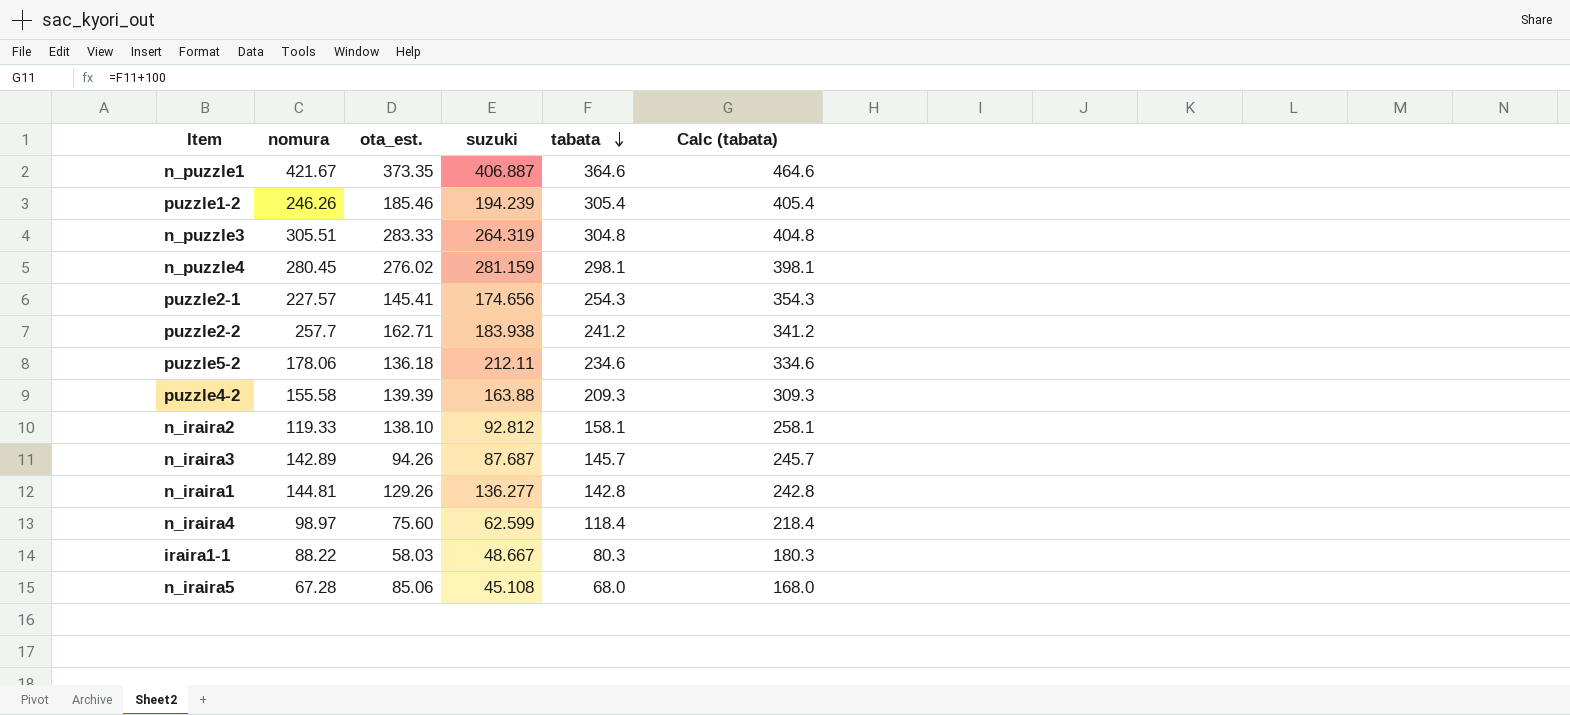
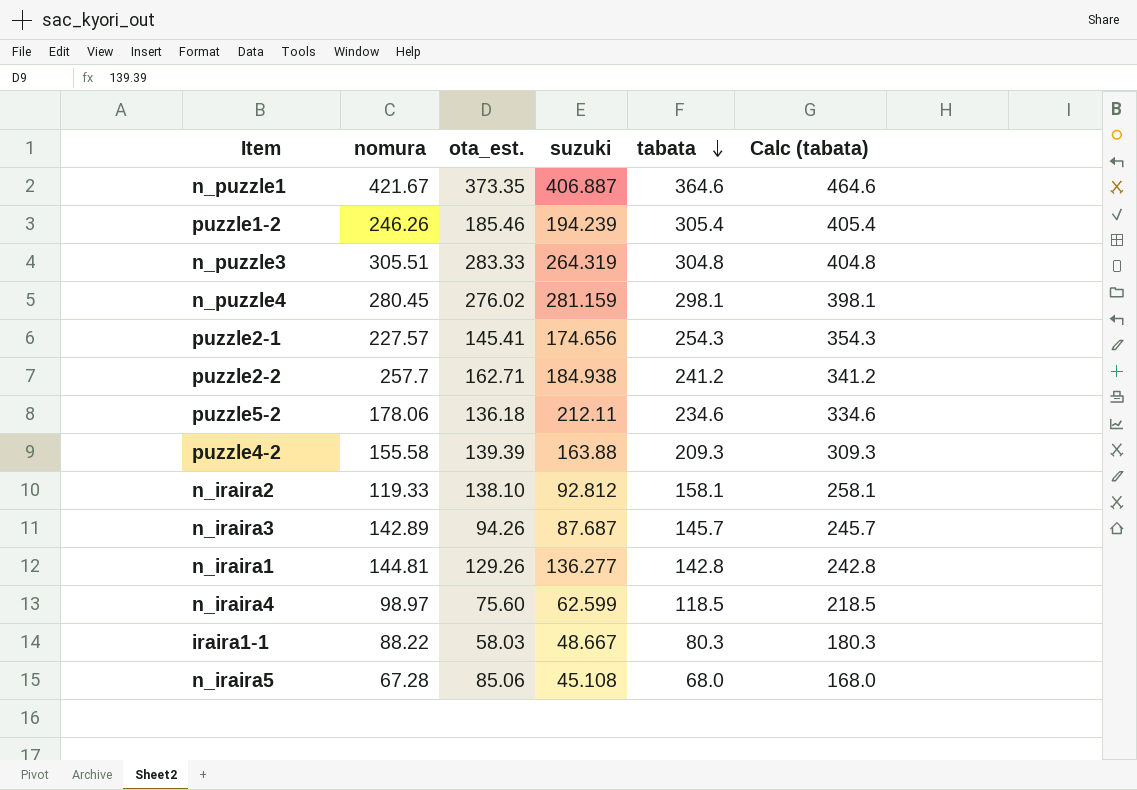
puzzle2-2 | suzuki: 183.938 -> 184.938
n_iraira4 | tabata: 118.4 -> 118.5
n_iraira4 | Calc (tabata): 218.4 -> 218.5

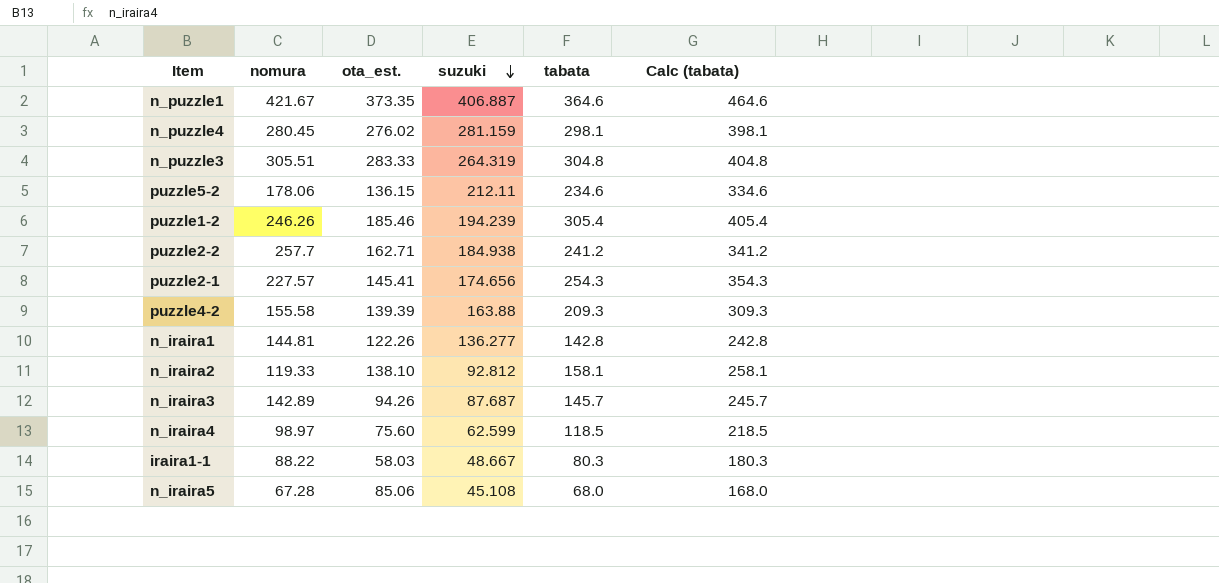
row order: tabata descending -> suzuki descending
puzzle5-2 | ota_est.: 136.18 -> 136.15
n_iraira1 | ota_est.: 129.26 -> 122.26

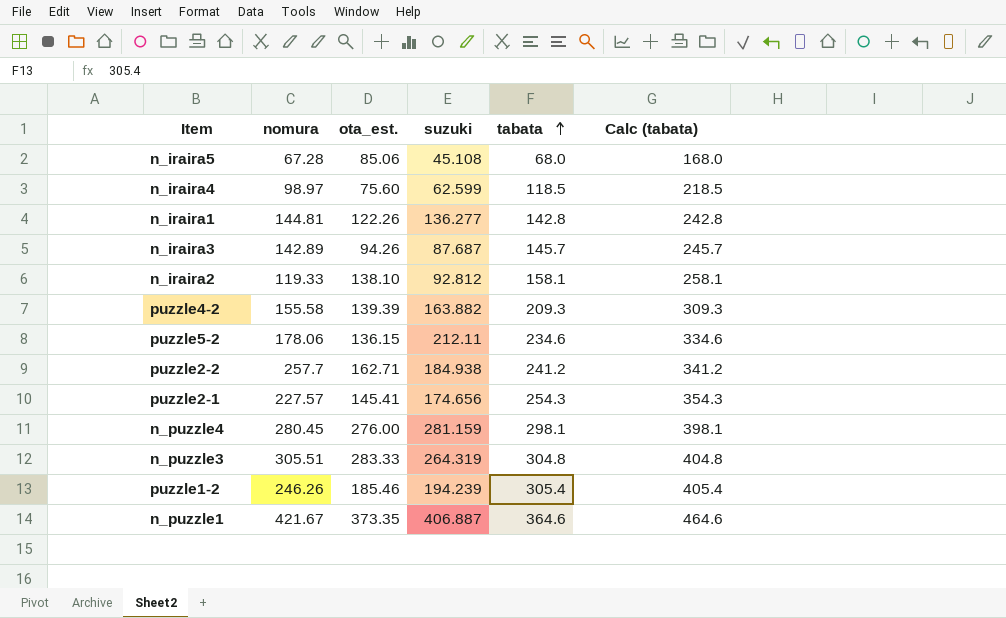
row order: suzuki descending -> tabata ascending
row iraira1-1: 88.22 | 58.03 | 48.667 | 80.3 | 180.3 -> none
puzzle4-2 | suzuki: 163.88 -> 163.882
n_puzzle4 | ota_est.: 276.02 -> 276.00

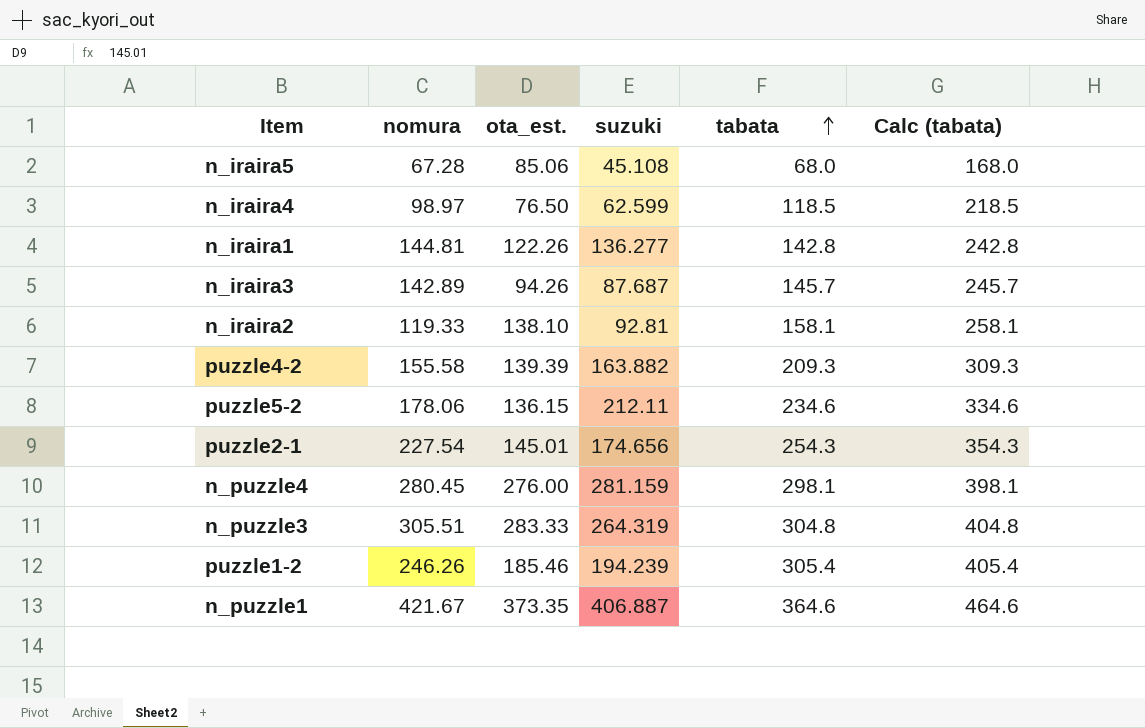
row puzzle2-2: 257.7 | 162.71 | 184.938 | 241.2 | 341.2 -> none
n_iraira4 | ota_est.: 75.60 -> 76.50
n_iraira2 | suzuki: 92.812 -> 92.81
puzzle2-1 | nomura: 227.57 -> 227.54
puzzle2-1 | ota_est.: 145.41 -> 145.01

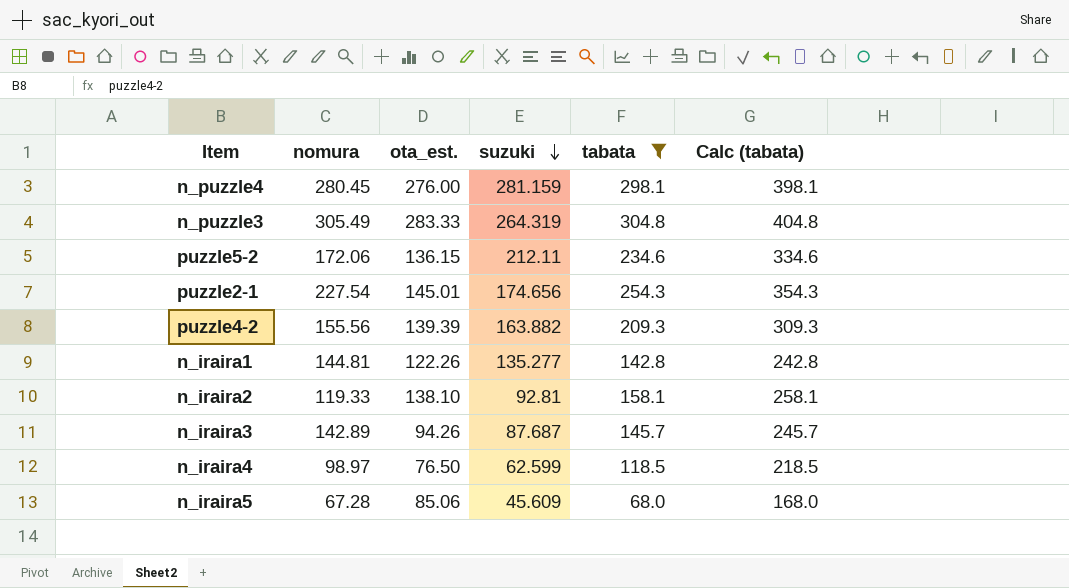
filter: none -> tabata <= 304.8
row order: tabata ascending -> suzuki descending
n_puzzle3 | nomura: 305.51 -> 305.49
puzzle5-2 | nomura: 178.06 -> 172.06
puzzle4-2 | nomura: 155.58 -> 155.56
n_iraira1 | suzuki: 136.277 -> 135.277
n_iraira5 | suzuki: 45.108 -> 45.609

